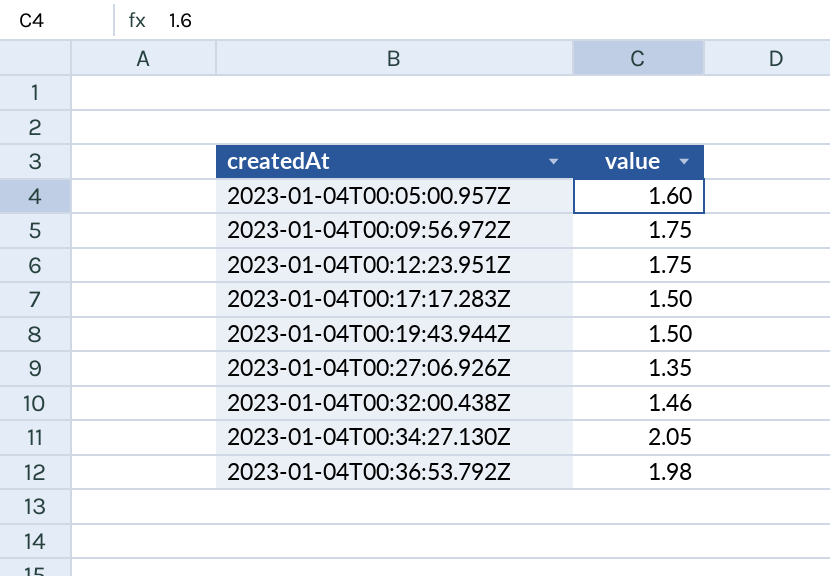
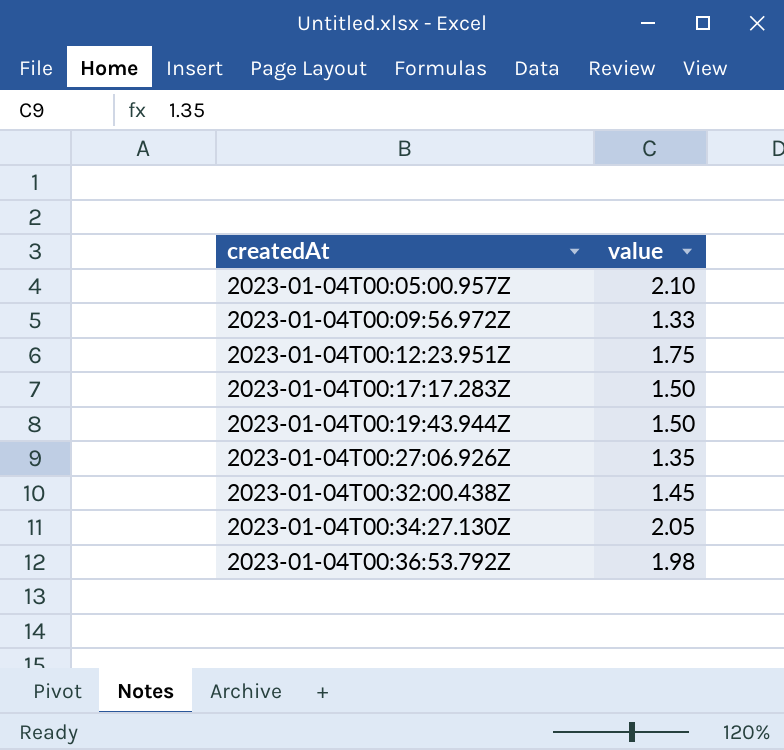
2023-01-04T00:05:00.957Z | value: 1.60 -> 2.10
2023-01-04T00:09:56.972Z | value: 1.75 -> 1.33
2023-01-04T00:32:00.438Z | value: 1.46 -> 1.45

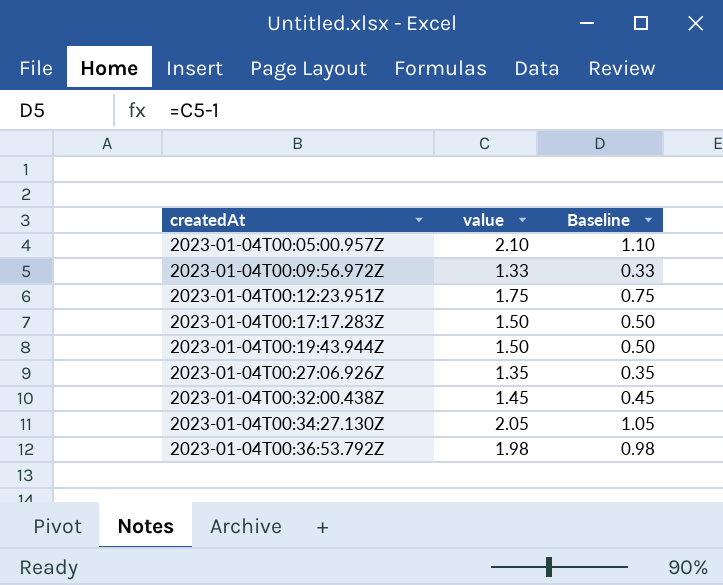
column Baseline | formula: none -> [value] - 1

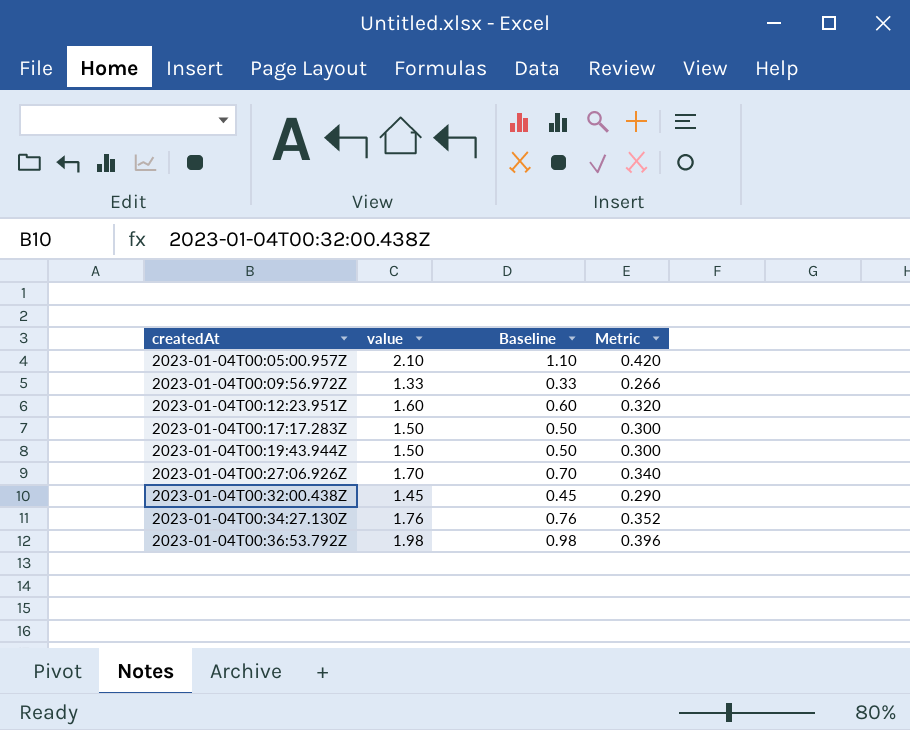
column Metric | formula: none -> [value] * 0.2
2023-01-04T00:12:23.951Z | value: 1.75 -> 1.60
2023-01-04T00:12:23.951Z | Baseline: 0.75 -> 0.60
2023-01-04T00:27:06.926Z | value: 1.35 -> 1.70
2023-01-04T00:27:06.926Z | Baseline: 0.35 -> 0.70
2023-01-04T00:34:27.130Z | value: 2.05 -> 1.76
2023-01-04T00:34:27.130Z | Baseline: 1.05 -> 0.76

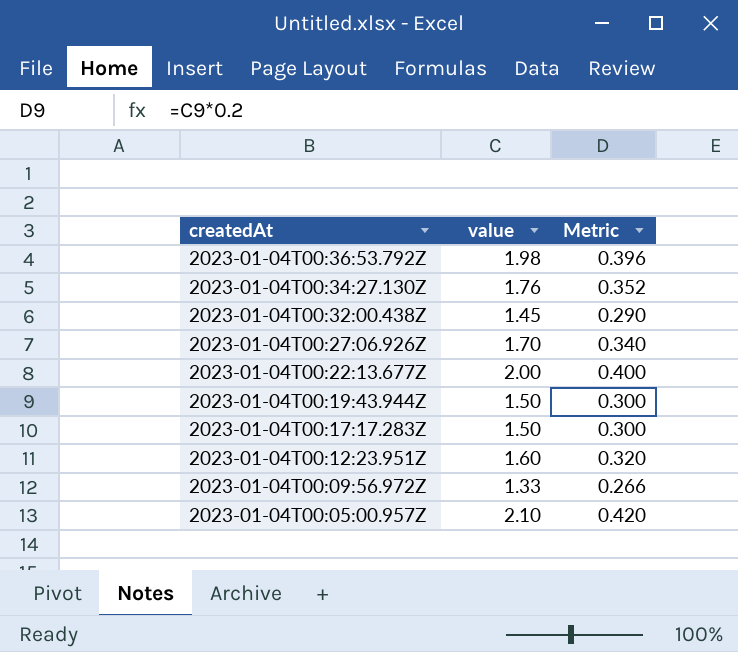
row order: createdAt ascending -> createdAt descending
column Baseline | formula: [value] - 1 -> none
row 2023-01-04T00:22:13.677Z: none -> 2.00 | 0.400

